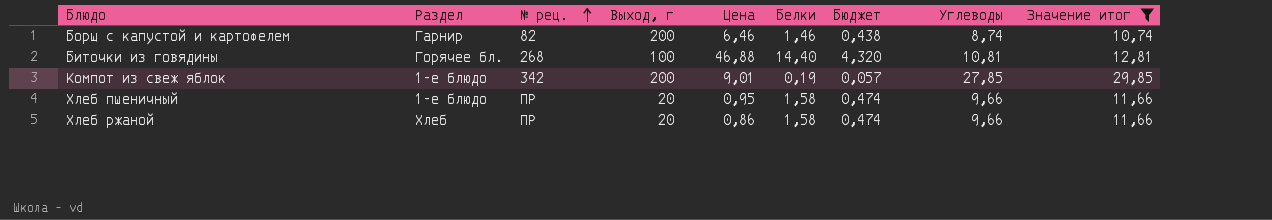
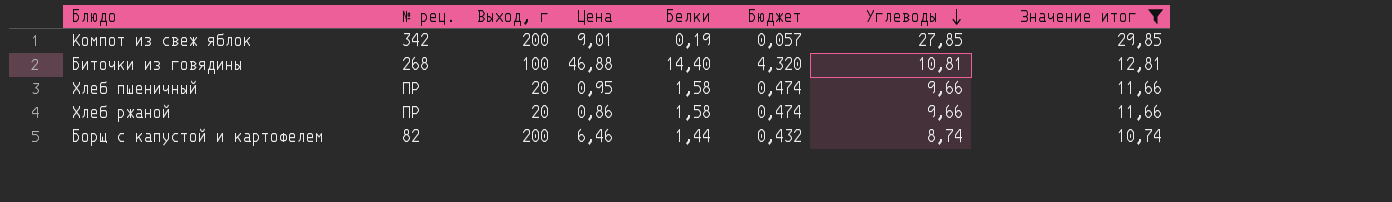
row order: № рец. ascending -> Углеводы descending
column Раздел | position: 2 -> none
Борщ с капустой и картофелем | Белки: 1,46 -> 1,44
Борщ с капустой и картофелем | Бюджет: 0,438 -> 0,432

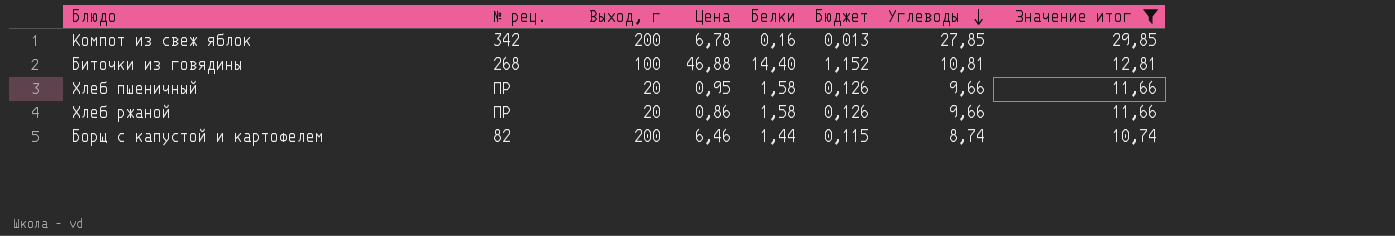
column Бюджет | formula: [Белки] * 0,3 -> [Белки] * 0,08
Компот из свеж яблок | Цена: 9,01 -> 6,78
Компот из свеж яблок | Белки: 0,19 -> 0,16

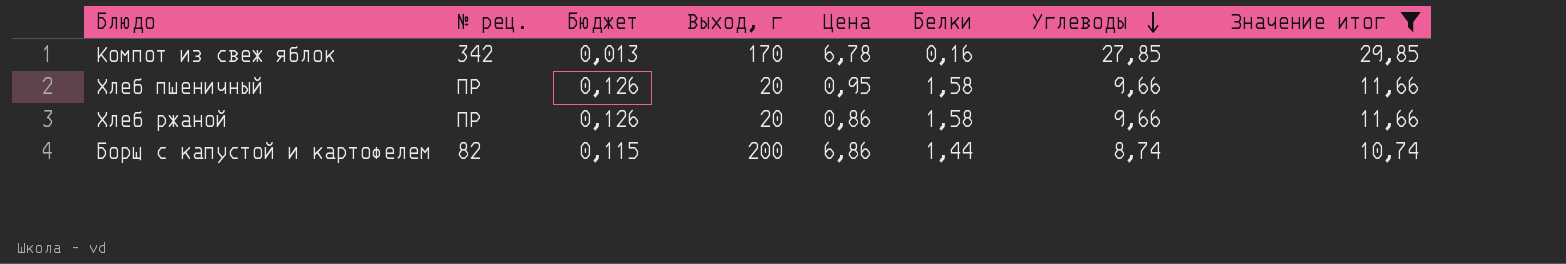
column Бюджет | position: 6 -> 3
row Биточки из говядины: 268 | 100 | 46,88 | 14,40 | 1,152 | 10,81 | 12,81 -> none
Компот из свеж яблок | Выход, г: 200 -> 170
Борщ с капустой и картофелем | Цена: 6,46 -> 6,86

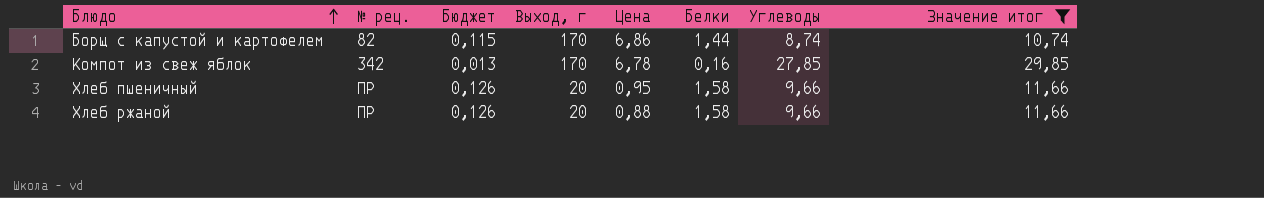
row order: Углеводы descending -> Блюдо ascending
Борщ с капустой и картофелем | Выход, г: 200 -> 170
Хлеб ржаной | Цена: 0,86 -> 0,88

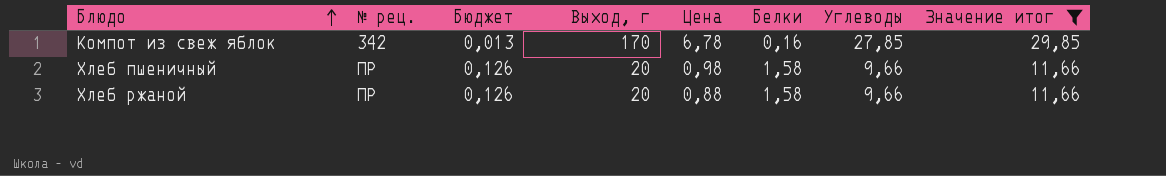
row Борщ с капустой и картофелем: 82 | 0,115 | 170 | 6,86 | 1,44 | 8,74 | 10,74 -> none
Хлеб пшеничный | Цена: 0,95 -> 0,98

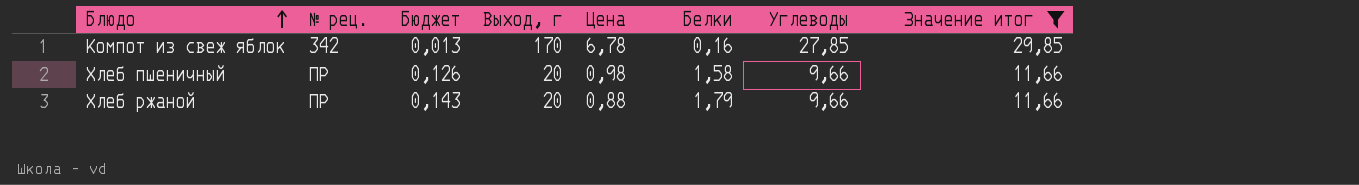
Хлеб ржаной | Бюджет: 0,126 -> 0,143
Хлеб ржаной | Белки: 1,58 -> 1,79

